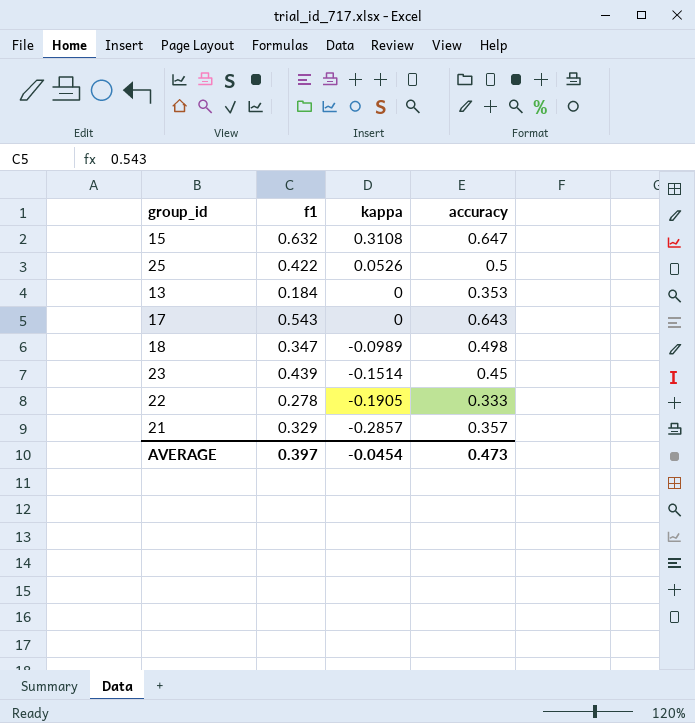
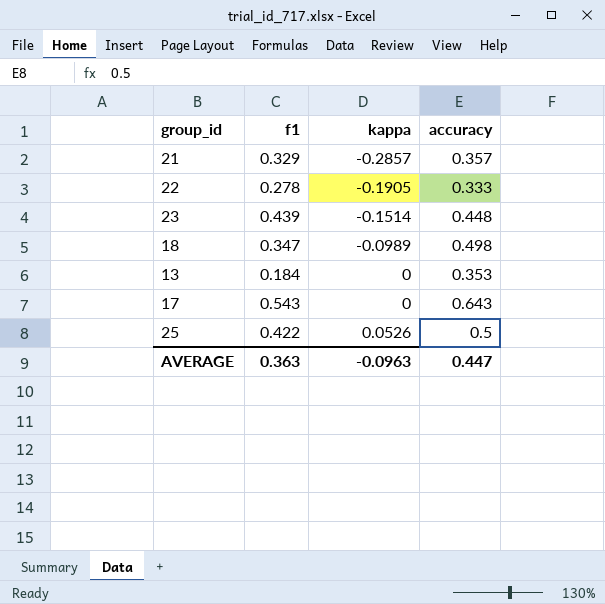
row order: kappa descending -> kappa ascending
row 15: 0.632 | 0.3108 | 0.647 -> none
23 | accuracy: 0.45 -> 0.448
AVERAGE | f1: 0.397 -> 0.363
AVERAGE | kappa: -0.0454 -> -0.0963
AVERAGE | accuracy: 0.473 -> 0.447

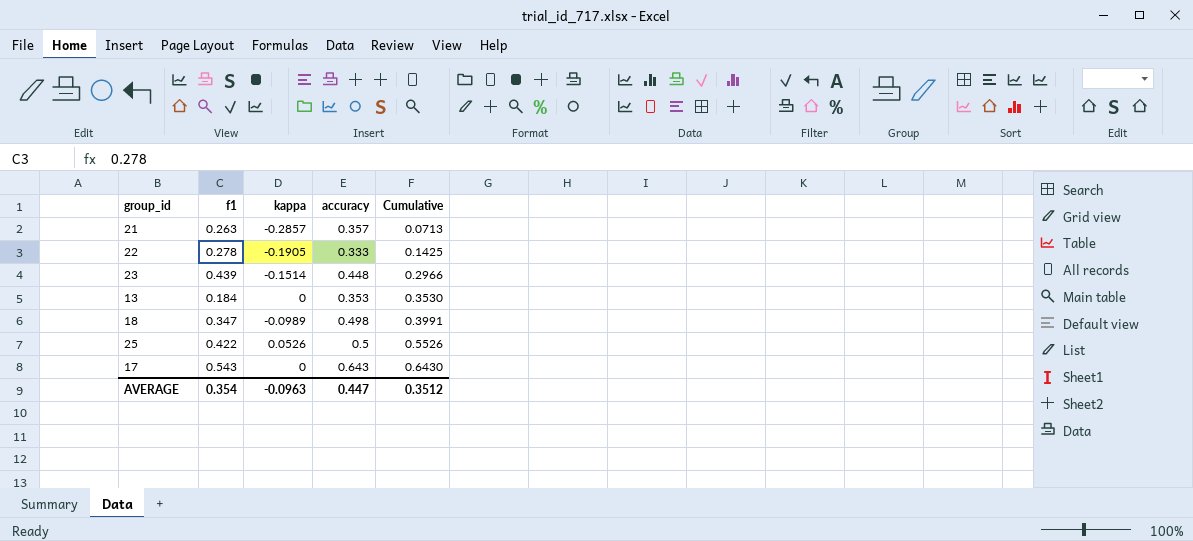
row order: kappa ascending -> Cumulative ascending
column Cumulative | formula: none -> [kappa] + [accuracy]
21 | f1: 0.329 -> 0.263
AVERAGE | f1: 0.363 -> 0.354

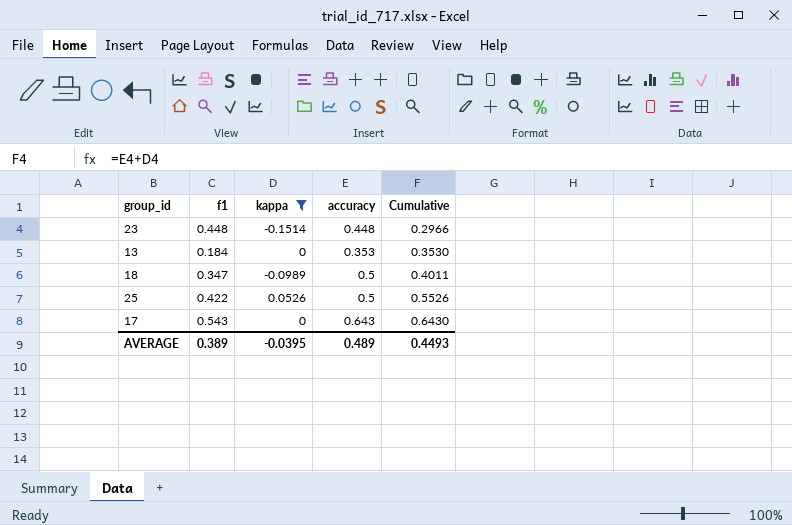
filter: none -> kappa >= -0.1514
23 | f1: 0.439 -> 0.448
18 | accuracy: 0.498 -> 0.5
18 | Cumulative: 0.3991 -> 0.4011
AVERAGE | f1: 0.354 -> 0.389
AVERAGE | kappa: -0.0963 -> -0.0395
AVERAGE | accuracy: 0.447 -> 0.489
AVERAGE | Cumulative: 0.3512 -> 0.4493

